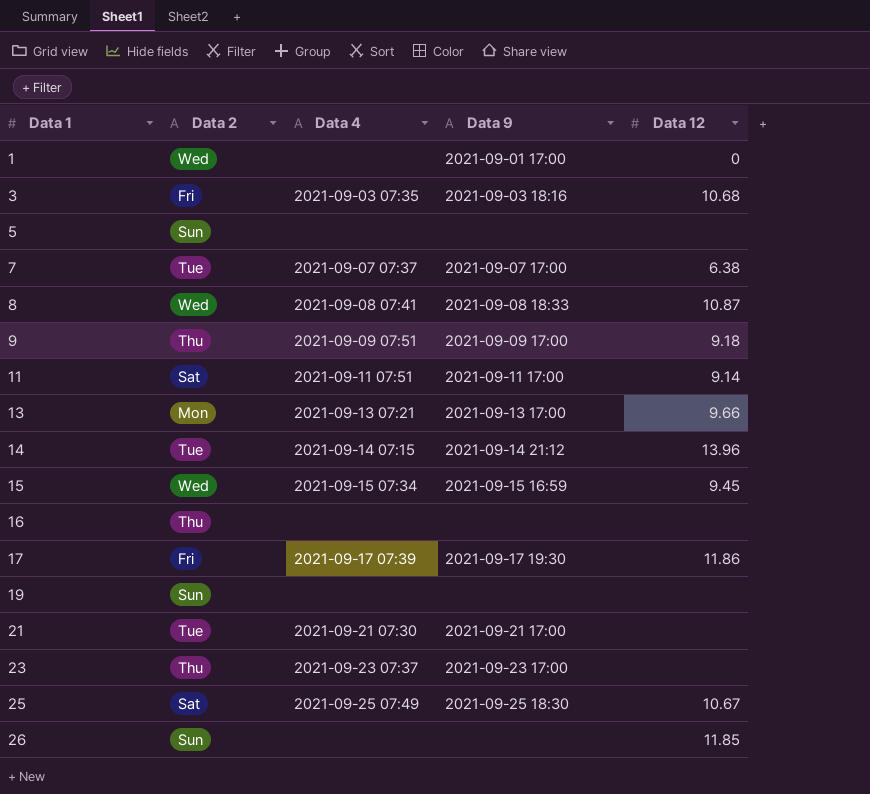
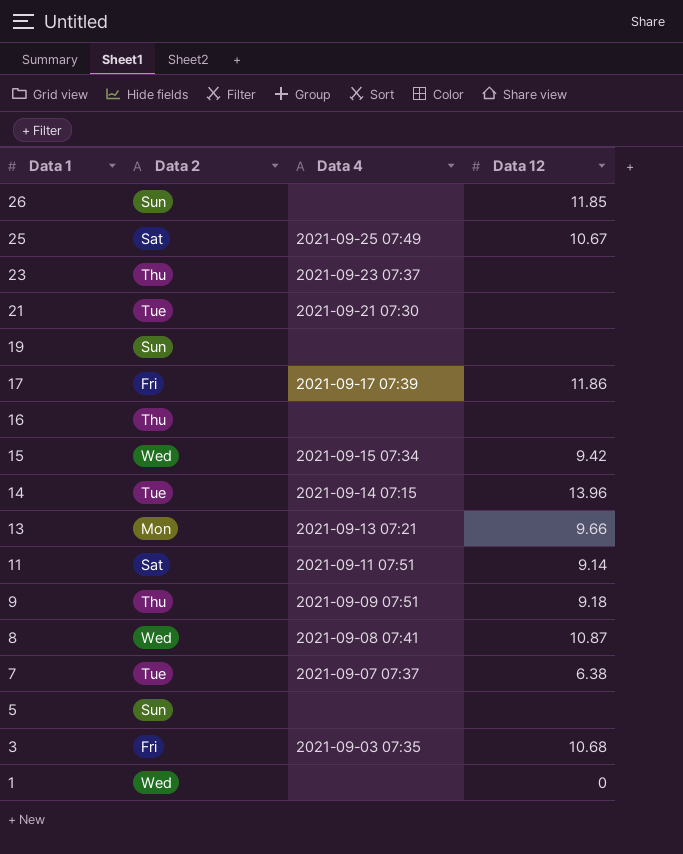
row order: Data 1 ascending -> Data 1 descending
column Data 9 | position: 4 -> none
15 | Data 12: 9.45 -> 9.42

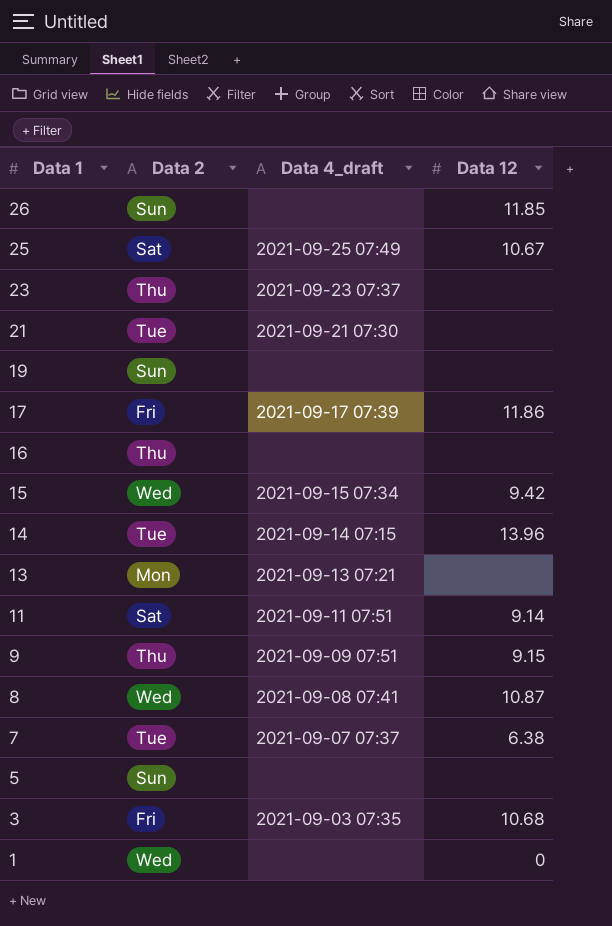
column name: Data 4 -> Data 4_draft
13 | Data 12: 9.66 -> none
9 | Data 12: 9.18 -> 9.15

